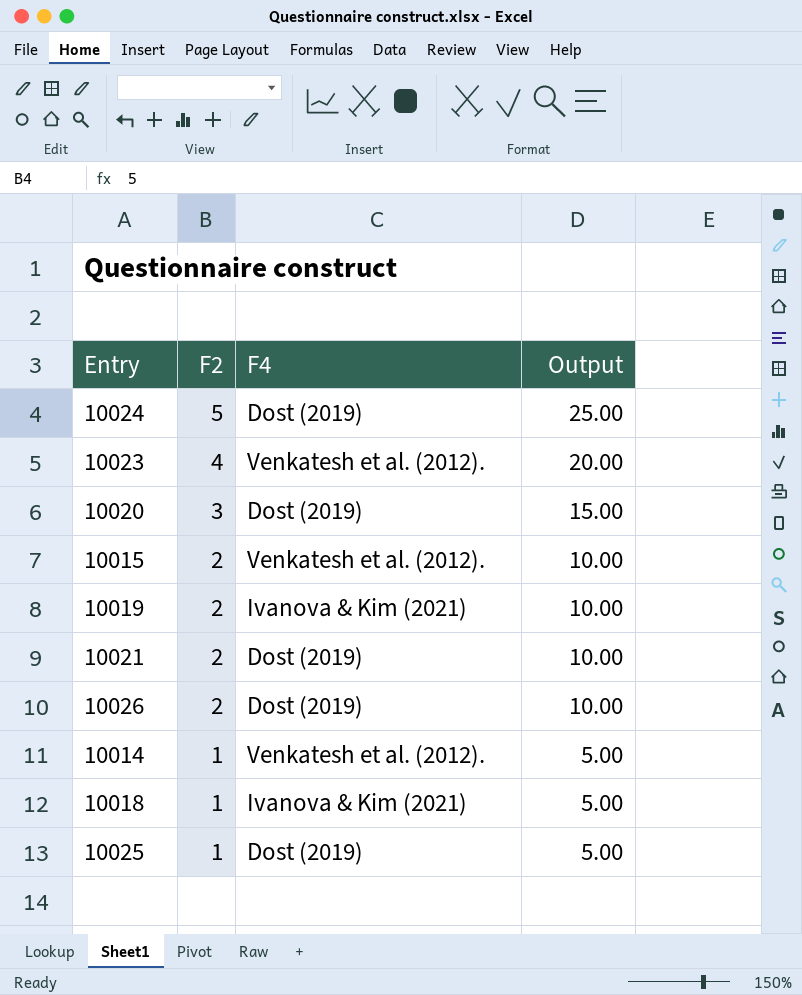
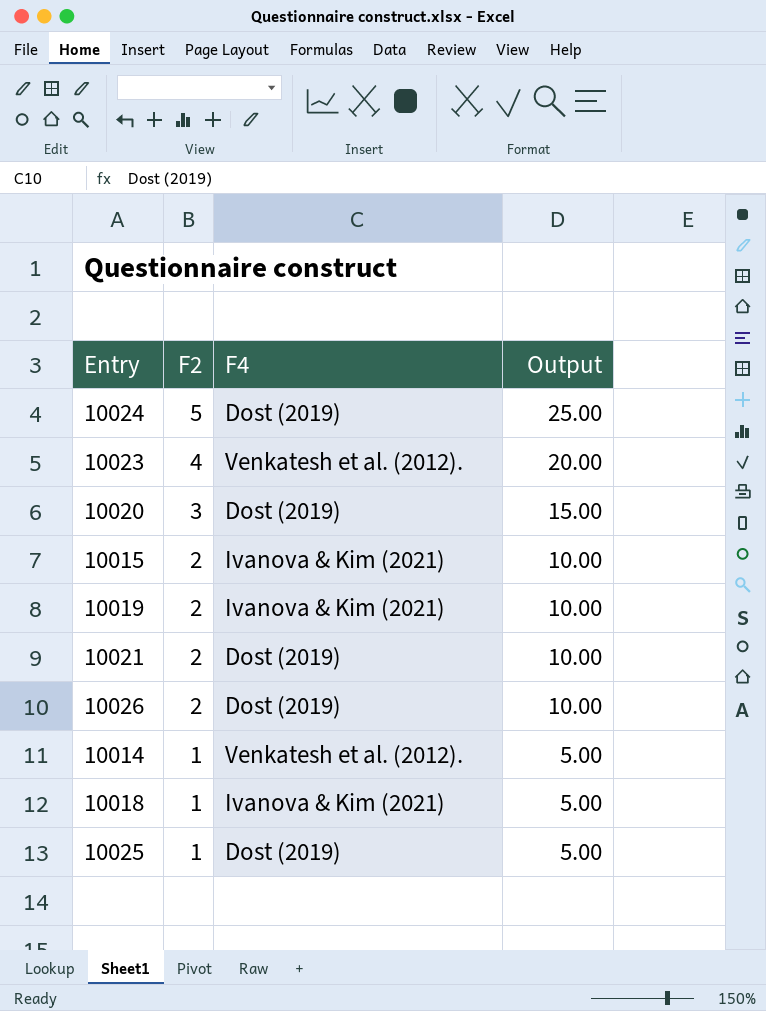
10015 | F4: Venkatesh et al. (2012). -> Ivanova & Kim (2021)

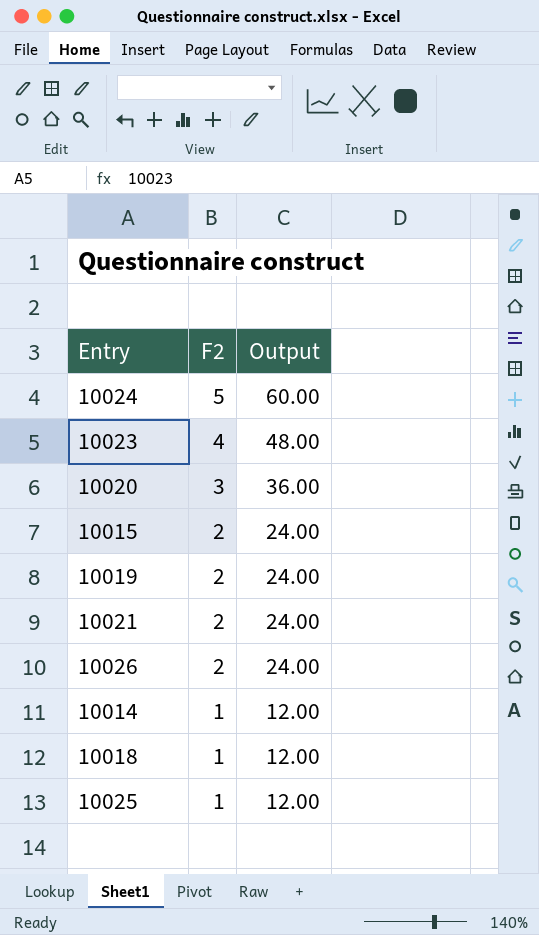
column F4 | position: 3 -> none
column Output | formula: [F2] * 5 -> [F2] * 12

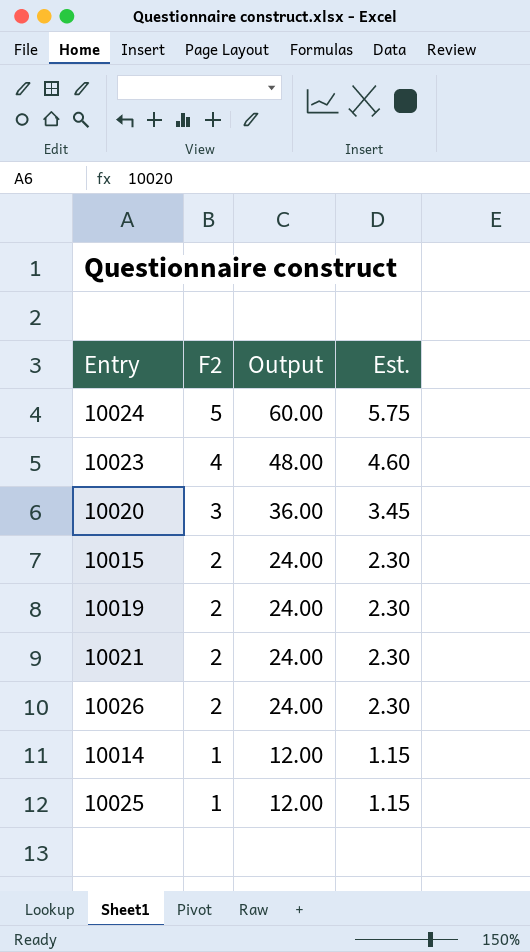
column Est. | formula: none -> [F2] * 1.15
row 10018: 1 | 12.00 -> none

